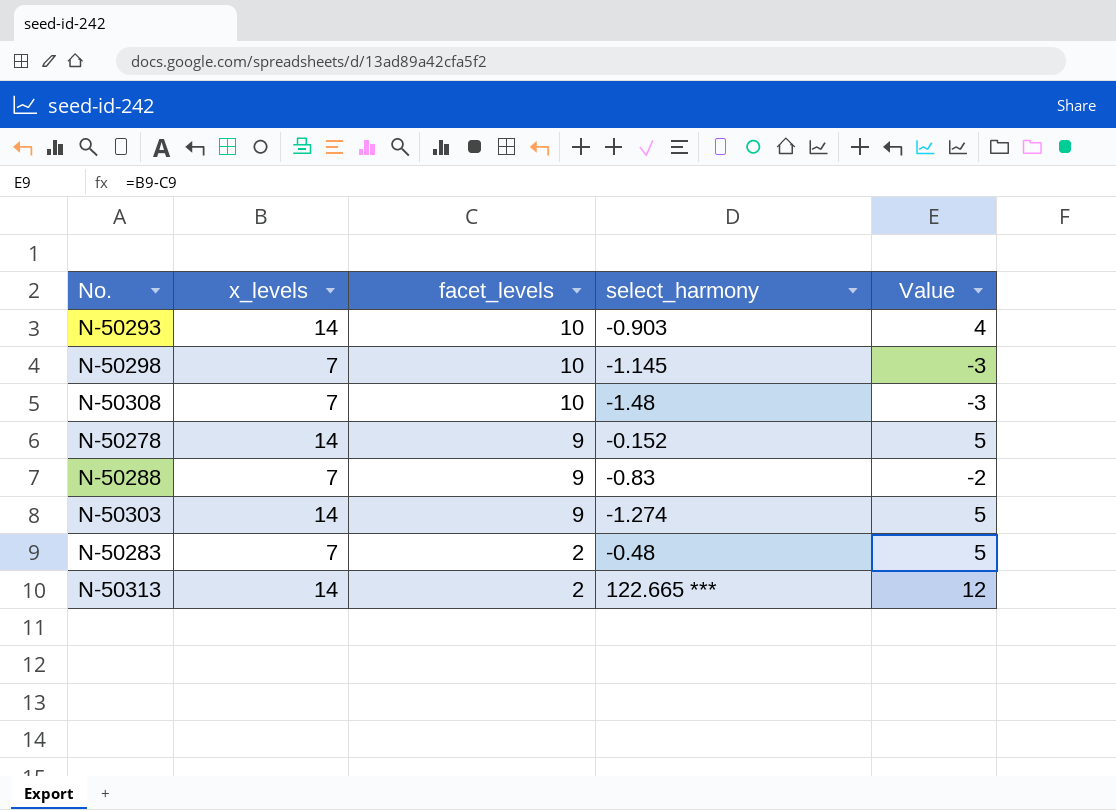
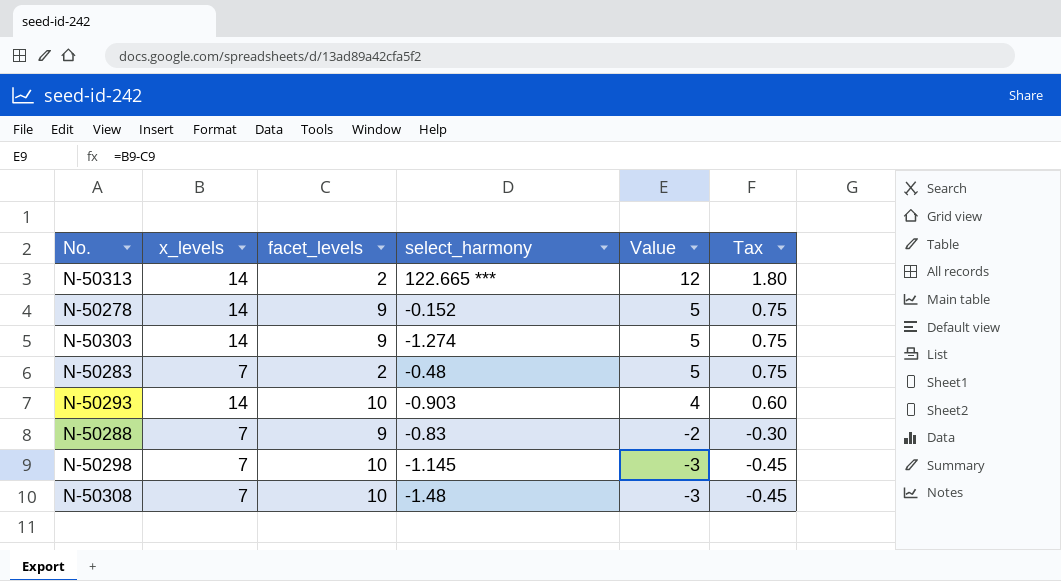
row order: facet_levels descending -> Value descending
column Tax | formula: none -> [Value] * 0.15

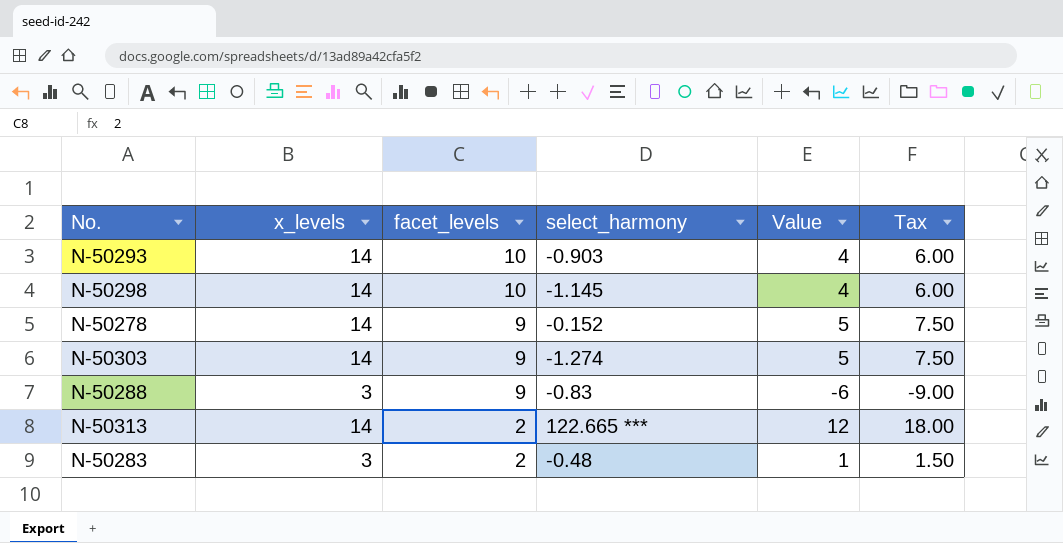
row order: Value descending -> facet_levels descending
column Tax | formula: [Value] * 0.15 -> [Value] * 1.5
row N-50308: 7 | 10 | -1.48 | -3 | -0.45 -> none
N-50298 | x_levels: 7 -> 14
N-50298 | Value: -3 -> 4
N-50288 | x_levels: 7 -> 3
N-50288 | Value: -2 -> -6
N-50283 | x_levels: 7 -> 3
N-50283 | Value: 5 -> 1

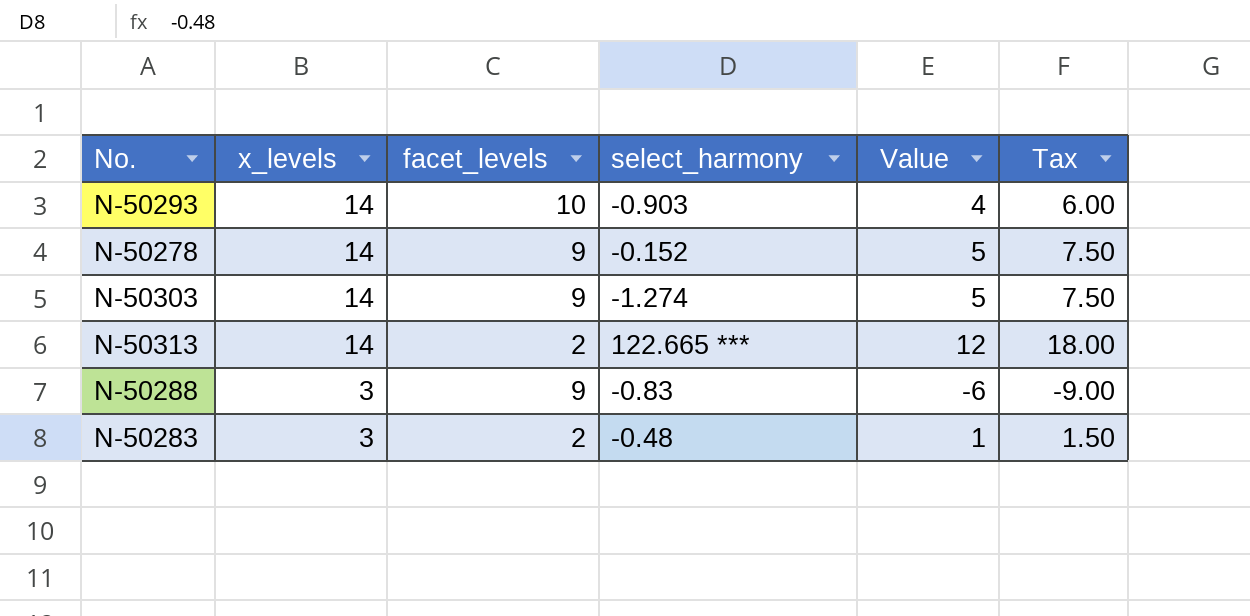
row order: facet_levels descending -> x_levels descending
row N-50298: 14 | 10 | -1.145 | 4 | 6.00 -> none

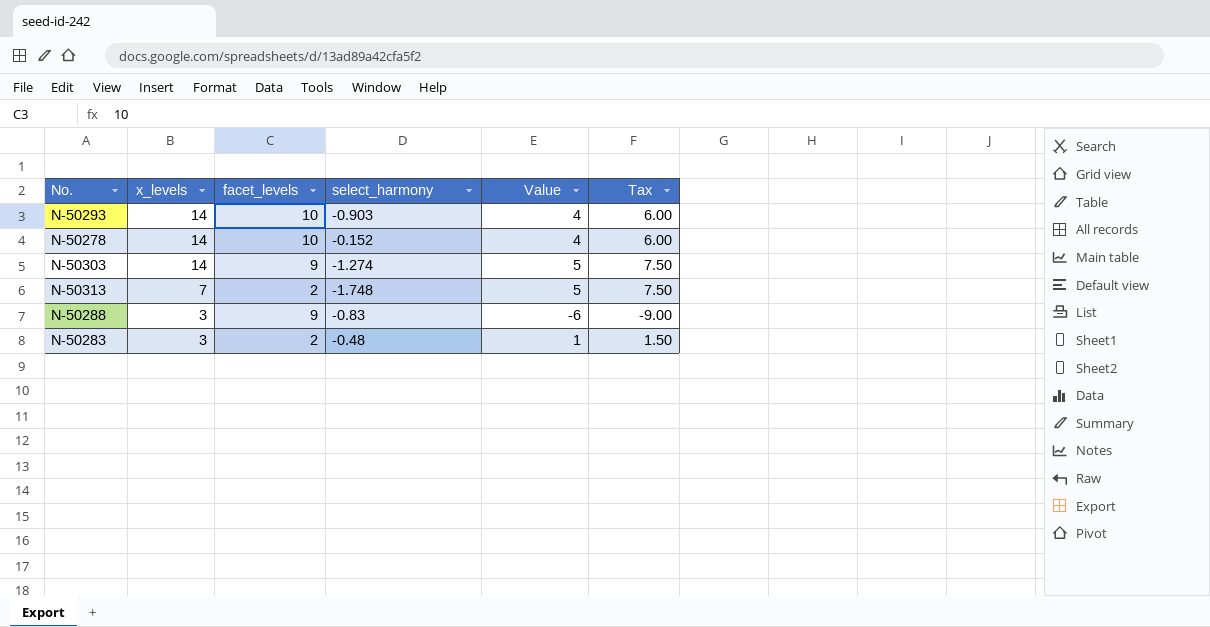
N-50278 | facet_levels: 9 -> 10
N-50278 | Value: 5 -> 4
N-50278 | Tax: 7.50 -> 6.00
N-50313 | x_levels: 14 -> 7
N-50313 | select_harmony: 122.665 *** -> -1.748
N-50313 | Value: 12 -> 5
N-50313 | Tax: 18.00 -> 7.50

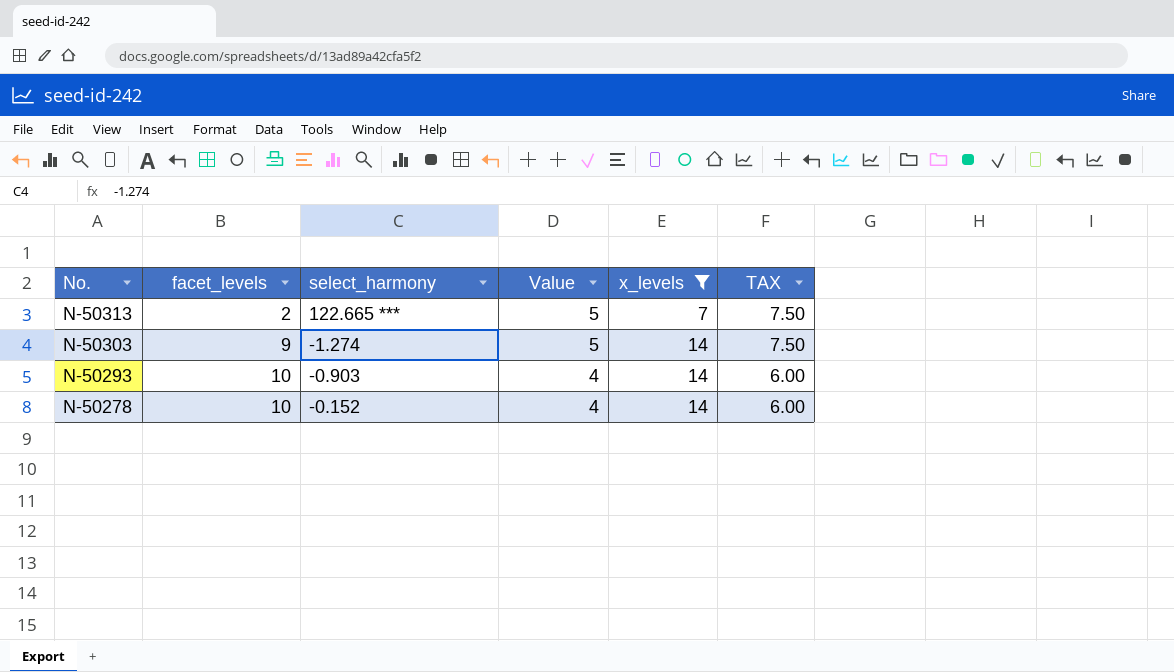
filter: none -> x_levels != 3
row order: x_levels descending -> No. descending
column x_levels | position: 2 -> 5
column name: Tax -> TAX
N-50313 | select_harmony: -1.748 -> 122.665 ***

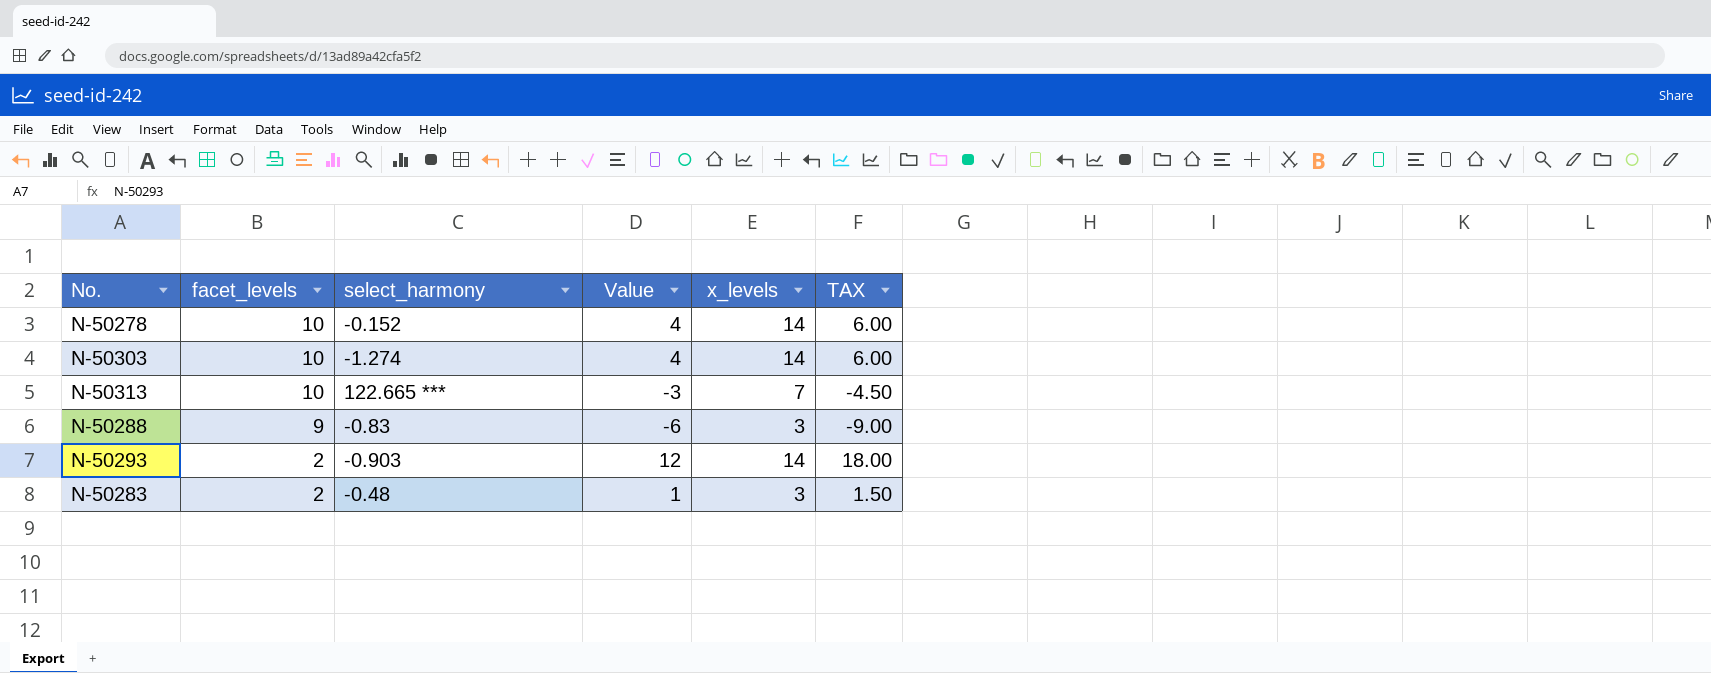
filter: x_levels != 3 -> none
row order: No. descending -> facet_levels descending
N-50303 | facet_levels: 9 -> 10
N-50303 | Value: 5 -> 4
N-50303 | TAX: 7.50 -> 6.00
N-50313 | facet_levels: 2 -> 10
N-50313 | Value: 5 -> -3
N-50313 | TAX: 7.50 -> -4.50
N-50293 | facet_levels: 10 -> 2
N-50293 | Value: 4 -> 12
N-50293 | TAX: 6.00 -> 18.00

